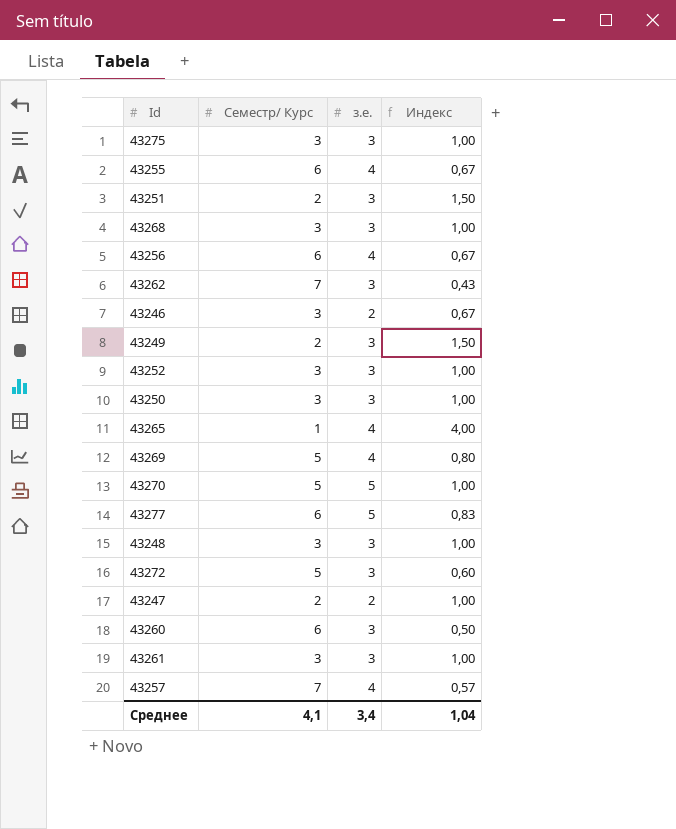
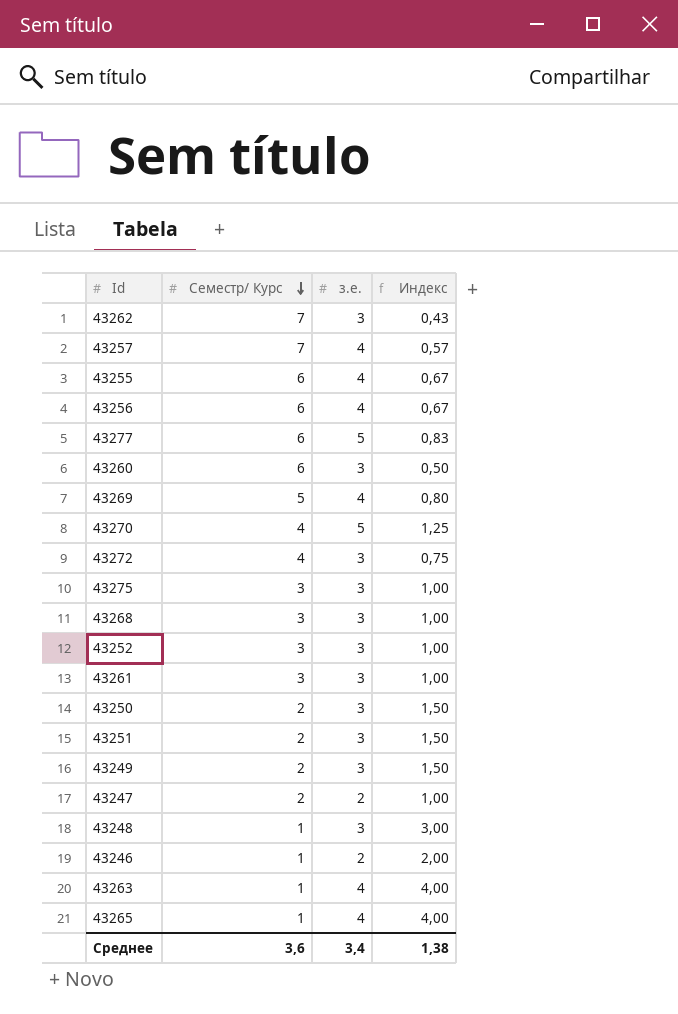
row order: none -> Семестр/ Курс descending
43270 | Семестр/ Курс: 5 -> 4
43270 | Индекс: 1,00 -> 1,25
43272 | Семестр/ Курс: 5 -> 4
43272 | Индекс: 0,60 -> 0,75
43250 | Семестр/ Курс: 3 -> 2
43250 | Индекс: 1,00 -> 1,50
43248 | Семестр/ Курс: 3 -> 1
43248 | Индекс: 1,00 -> 3,00
43246 | Семестр/ Курс: 3 -> 1
43246 | Индекс: 0,67 -> 2,00
row 43263: none -> 1 | 4 | 4,00
Среднее | Семестр/ Курс: 4,1 -> 3,6
Среднее | Индекс: 1,04 -> 1,38

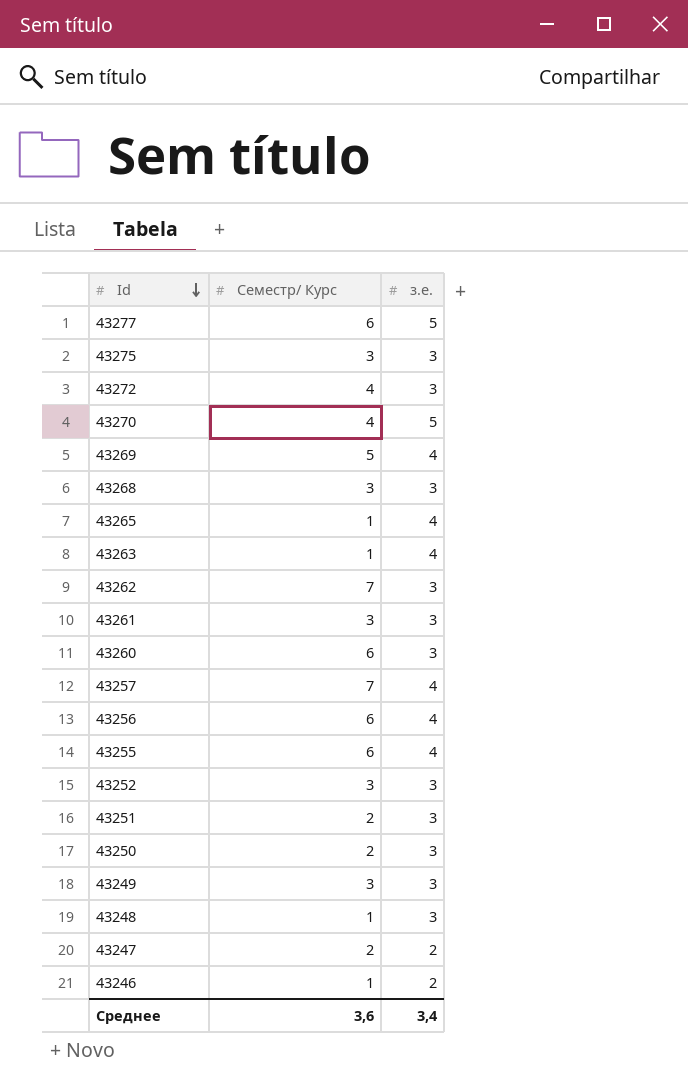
row order: Семестр/ Курс descending -> Id descending
column Индекс | formula: [з.е.] / [Семестр/ Курс] -> none
43249 | Семестр/ Курс: 2 -> 3

